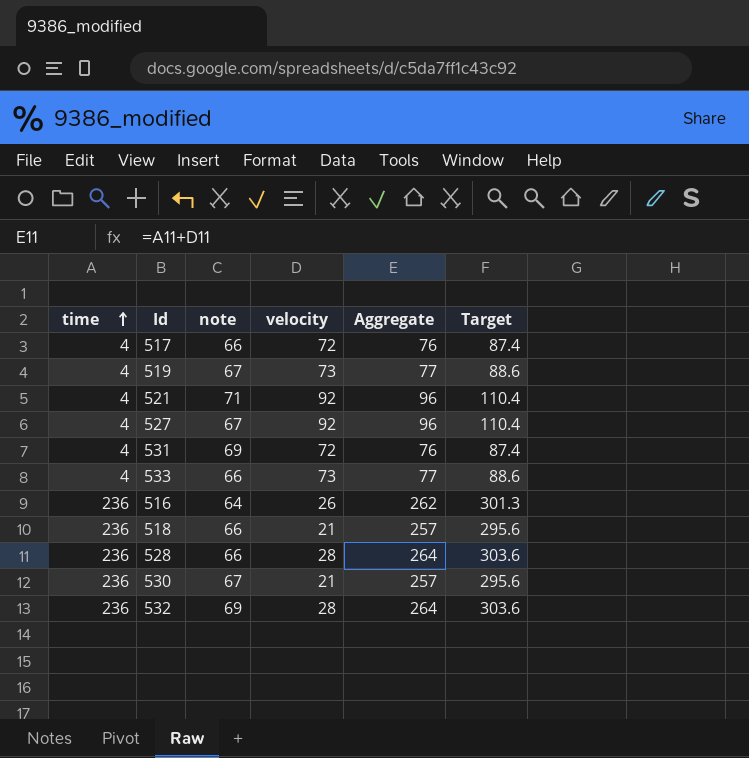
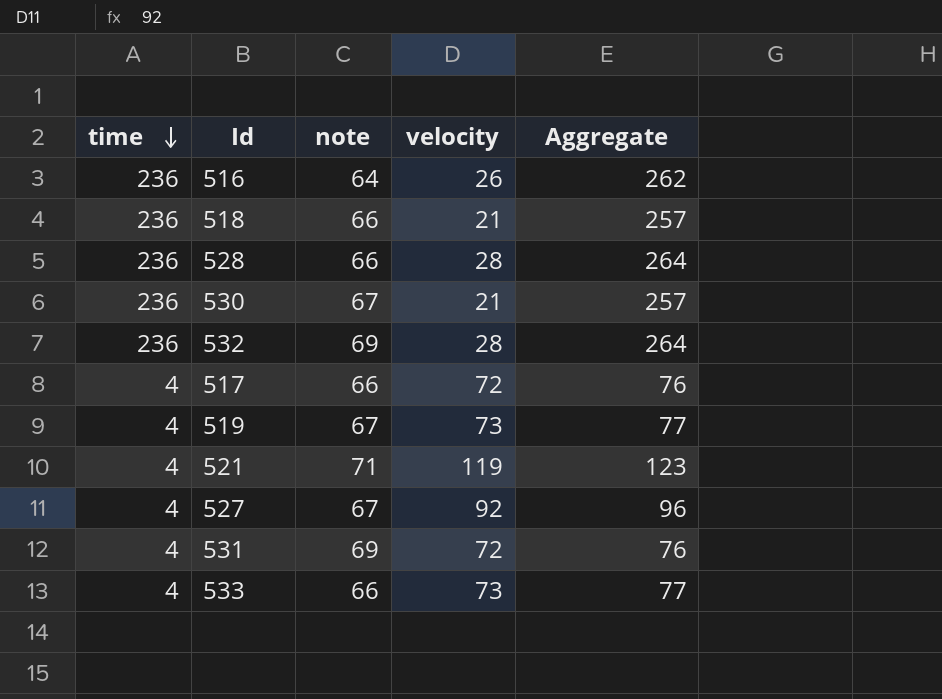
row order: time ascending -> time descending
column Target | formula: [Aggregate] * 1.15 -> none
521 | velocity: 92 -> 119
521 | Aggregate: 96 -> 123

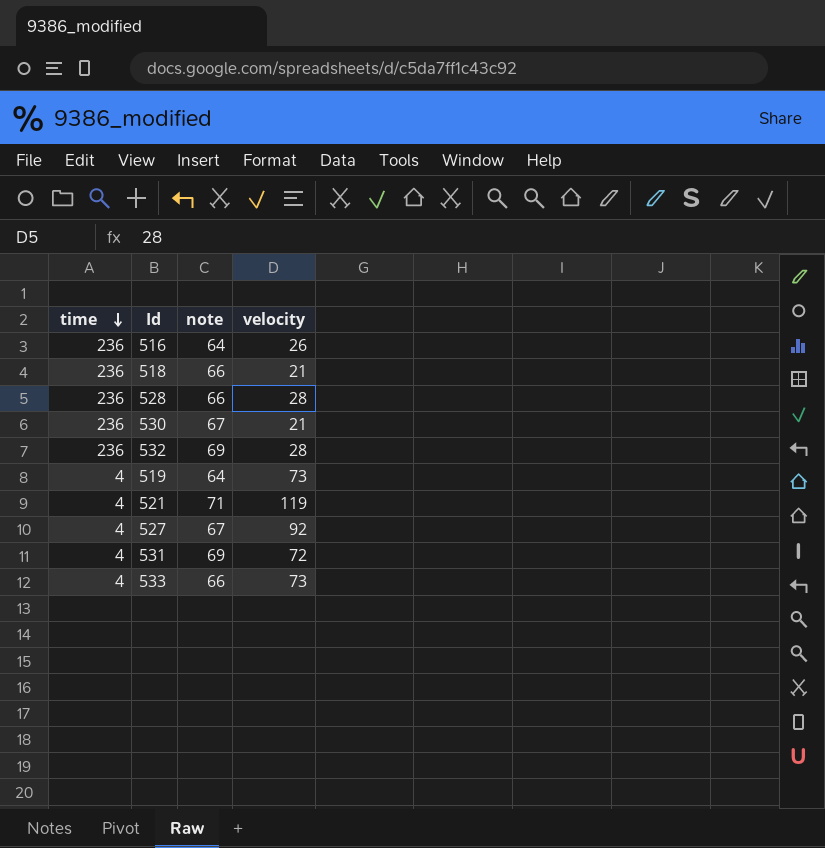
column Aggregate | formula: [time] + [velocity] -> none
row 517: 4 | 66 | 72 | 76 -> none
519 | note: 67 -> 64

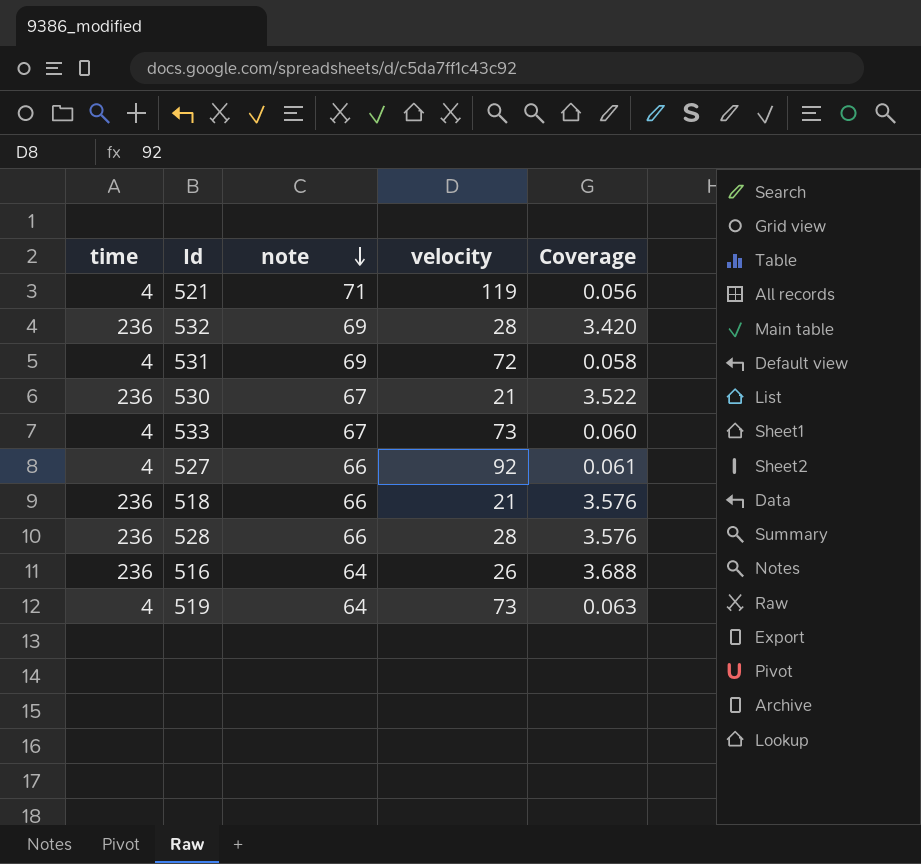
row order: time descending -> note descending
column Coverage | formula: none -> [time] / [note]
533 | note: 66 -> 67
527 | note: 67 -> 66

